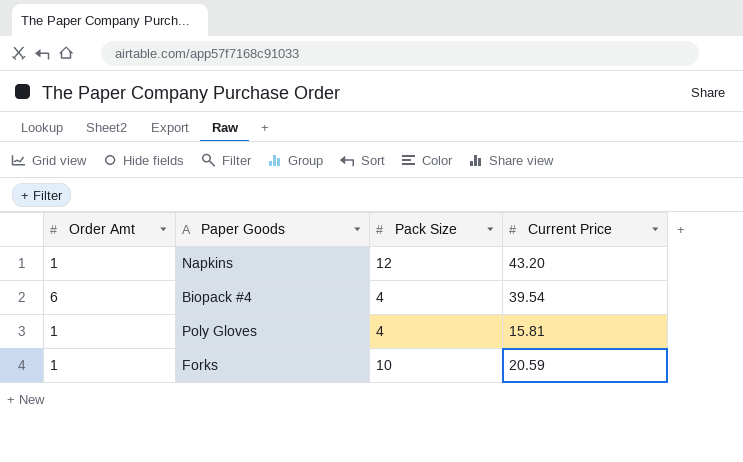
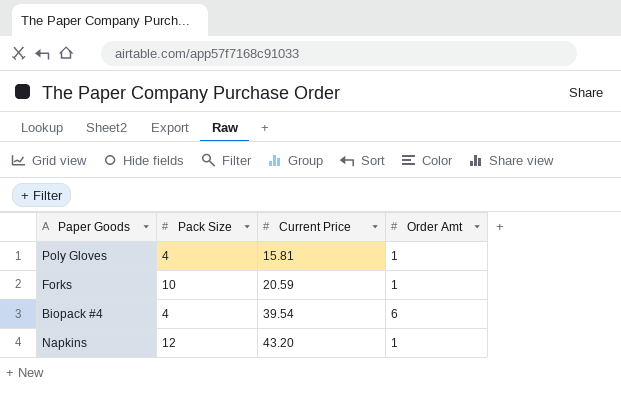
row order: none -> Current Price ascending
column Order Amt | position: 1 -> 4

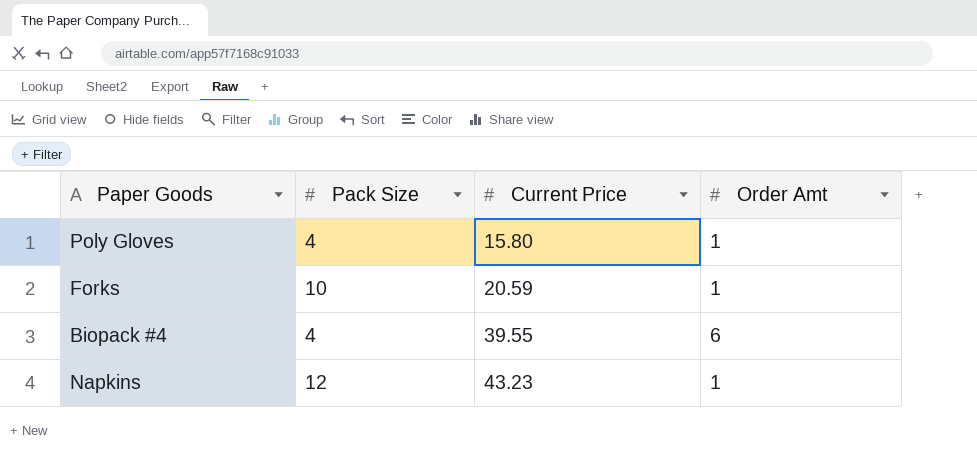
Poly Gloves | Current Price: 15.81 -> 15.80
Biopack #4 | Current Price: 39.54 -> 39.55
Napkins | Current Price: 43.20 -> 43.23

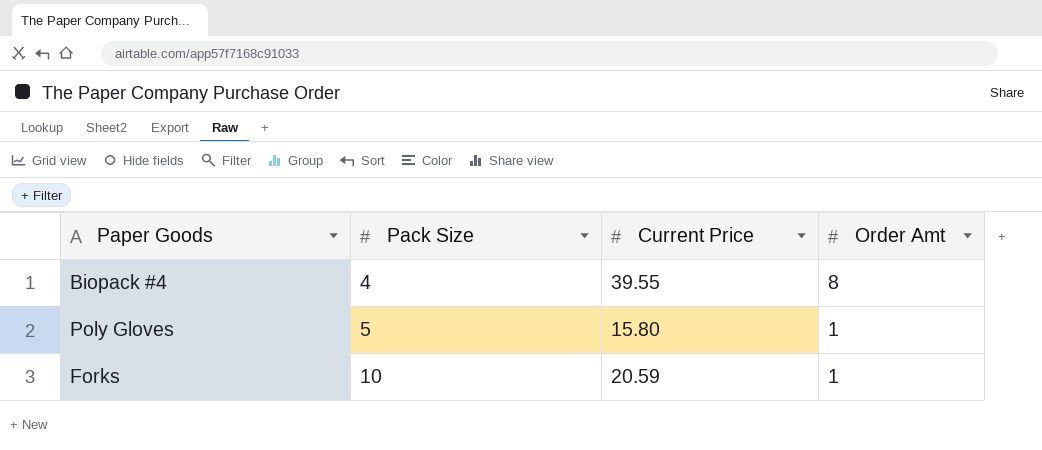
row order: Current Price ascending -> Pack Size ascending
row Napkins: 12 | 43.23 | 1 -> none
Biopack #4 | Order Amt: 6 -> 8
Poly Gloves | Pack Size: 4 -> 5

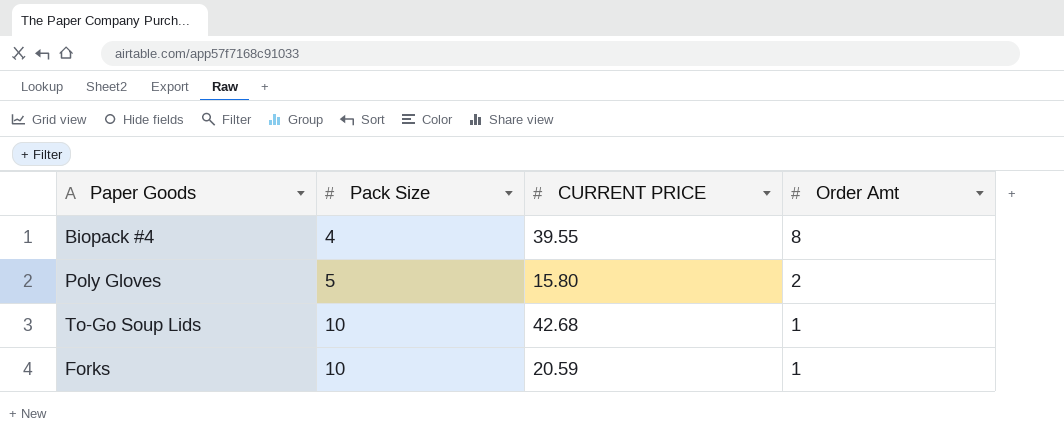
column name: Current Price -> CURRENT PRICE
Poly Gloves | Order Amt: 1 -> 2
row To-Go Soup Lids: none -> 10 | 42.68 | 1

